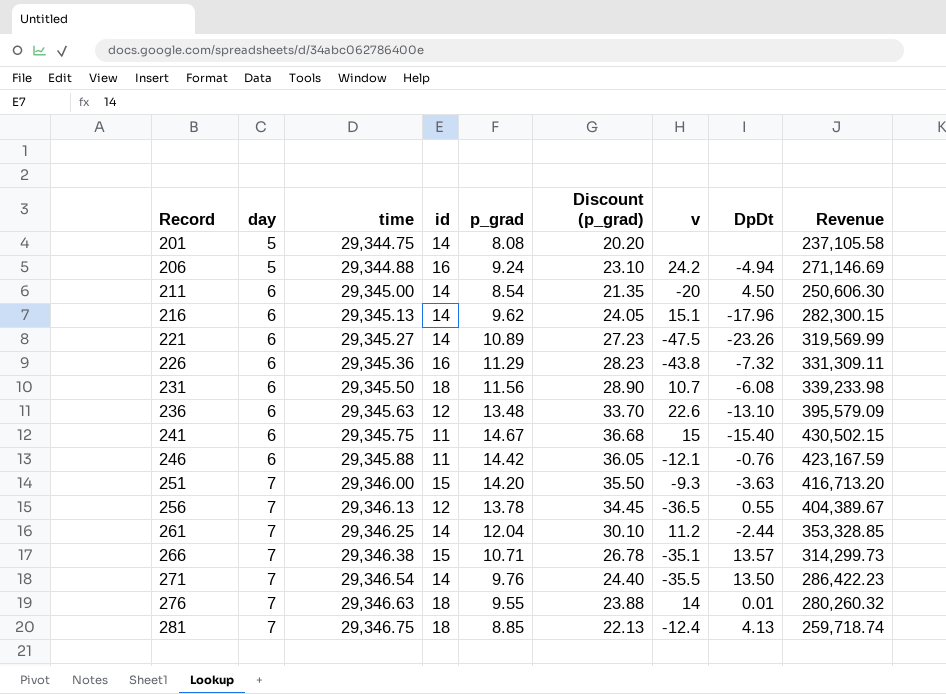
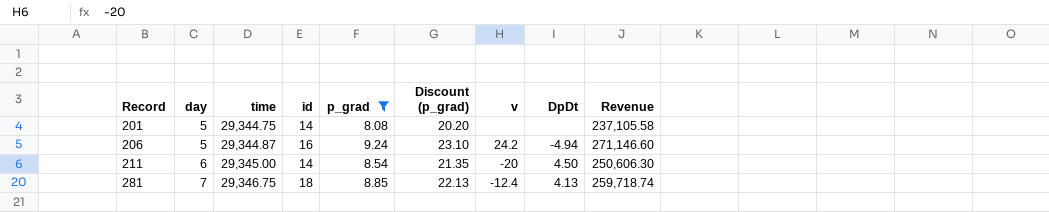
filter: none -> p_grad <= 9.24
206 | time: 29,344.88 -> 29,344.87
206 | Revenue: 271,146.69 -> 271,146.60

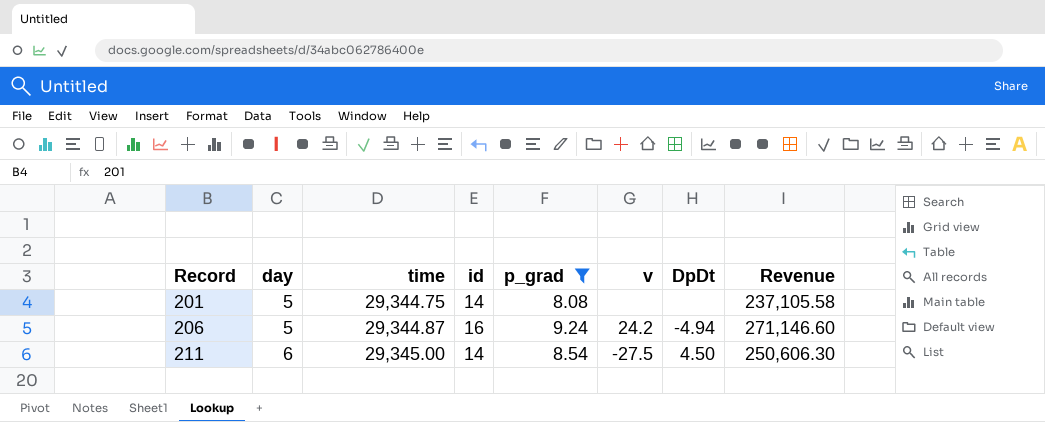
column Discount (p_grad) | formula: [p_grad] * 2.5 -> none
row 281: 7 | 29,346.75 | 18 | 8.85 | 22.13 | -12.4 | 4.13 | 259,718.74 -> none
211 | v: -20 -> -27.5

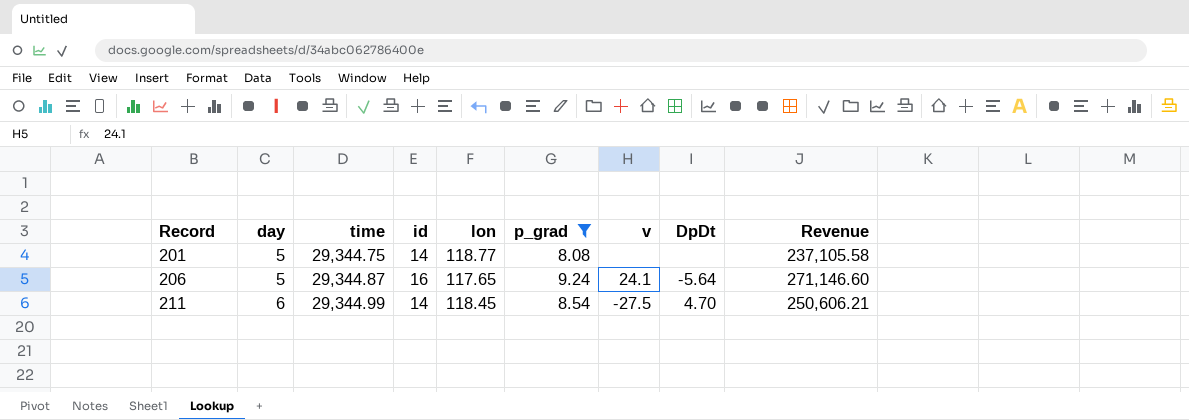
column lon | position: none -> 5
206 | v: 24.2 -> 24.1
206 | DpDt: -4.94 -> -5.64
211 | time: 29,345.00 -> 29,344.99
211 | DpDt: 4.50 -> 4.70
211 | Revenue: 250,606.30 -> 250,606.21

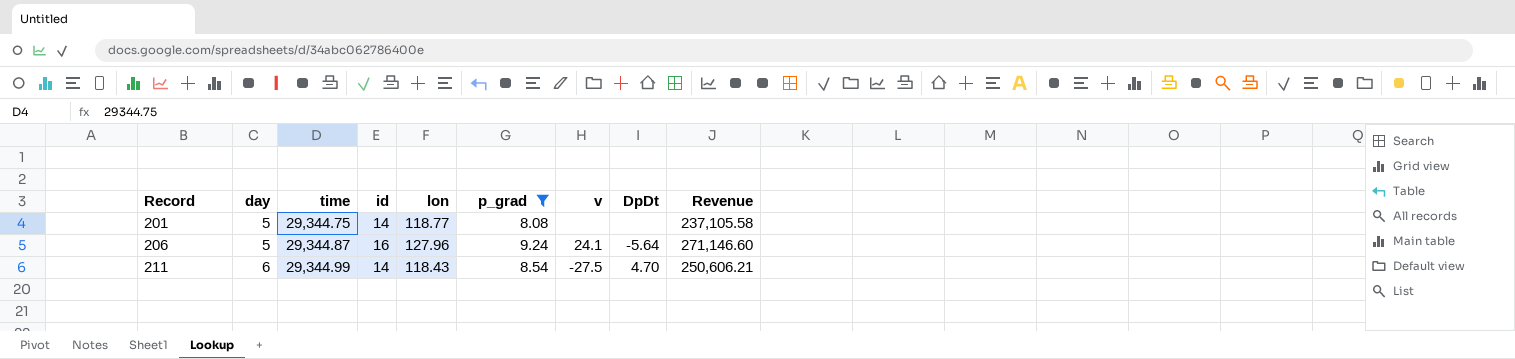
206 | lon: 117.65 -> 127.96
211 | lon: 118.45 -> 118.43

